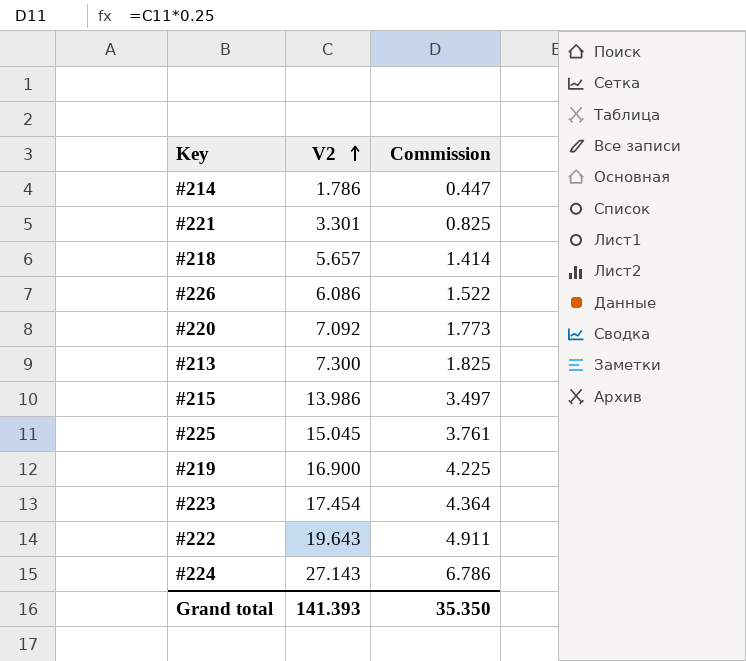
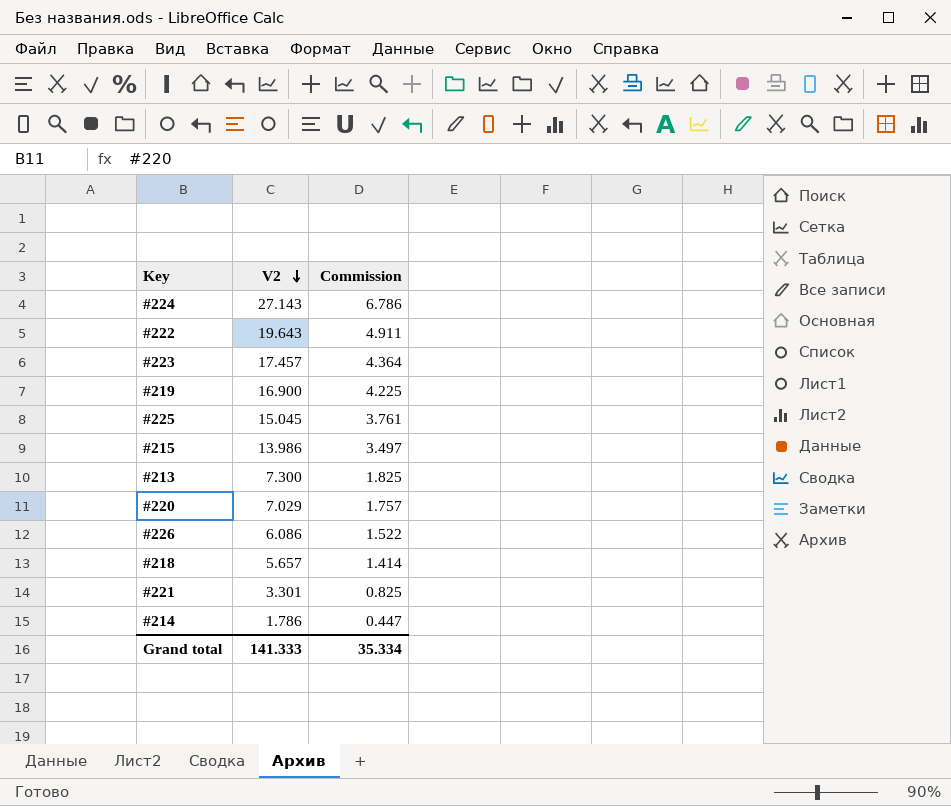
row order: V2 ascending -> V2 descending
#223 | V2: 17.454 -> 17.457
#220 | V2: 7.092 -> 7.029
#220 | Commission: 1.773 -> 1.757
Grand total | V2: 141.393 -> 141.333
Grand total | Commission: 35.350 -> 35.334

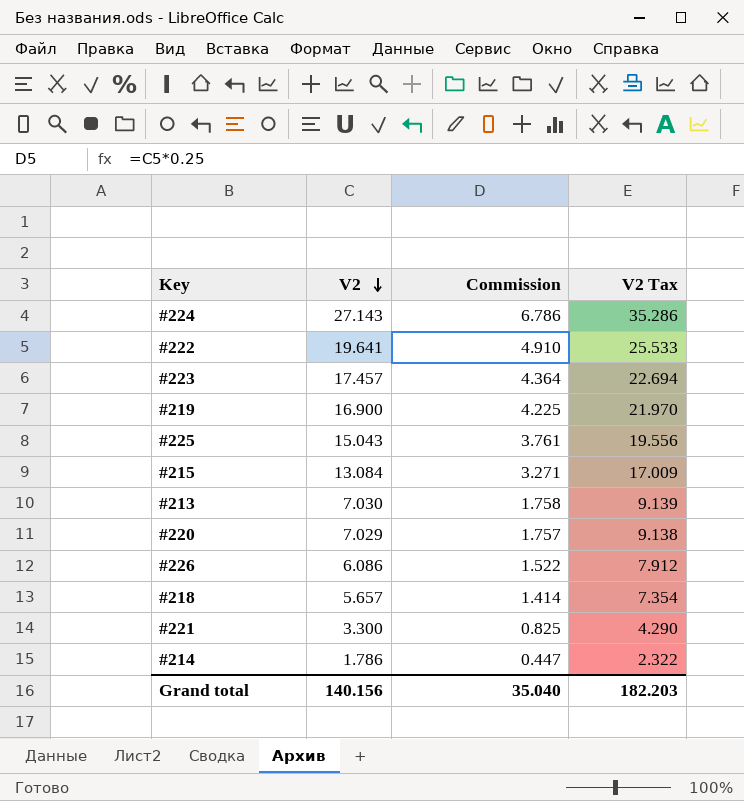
column V2 Tax | formula: none -> [V2] * 1.3
#222 | V2: 19.643 -> 19.641
#222 | Commission: 4.911 -> 4.910
#225 | V2: 15.045 -> 15.043
#215 | V2: 13.986 -> 13.084
#215 | Commission: 3.497 -> 3.271
#213 | V2: 7.300 -> 7.030
#213 | Commission: 1.825 -> 1.758
#221 | V2: 3.301 -> 3.300
Grand total | V2: 141.333 -> 140.156
Grand total | Commission: 35.334 -> 35.040

